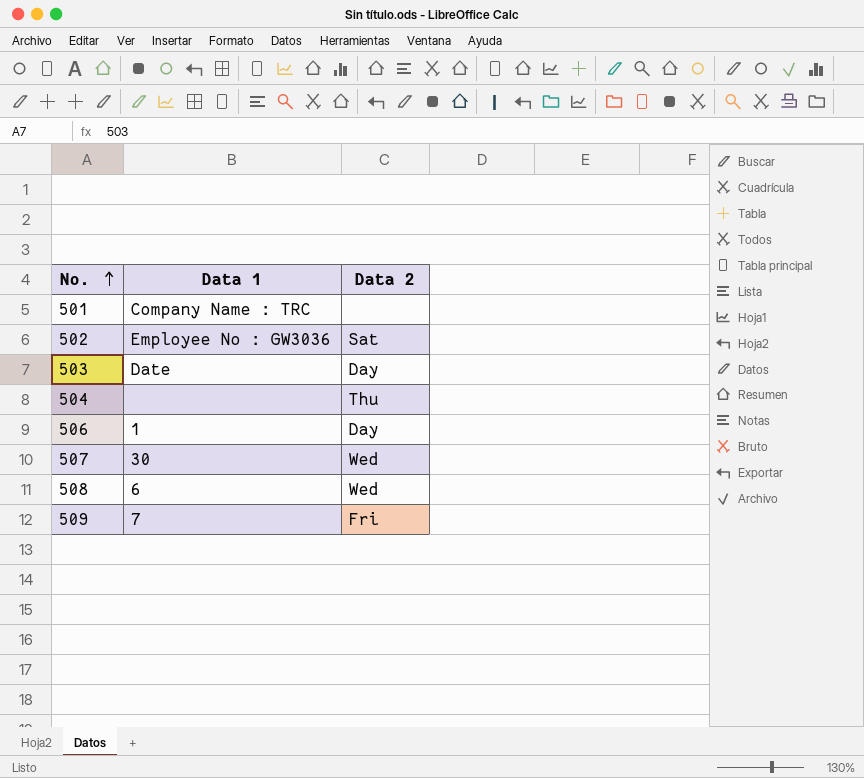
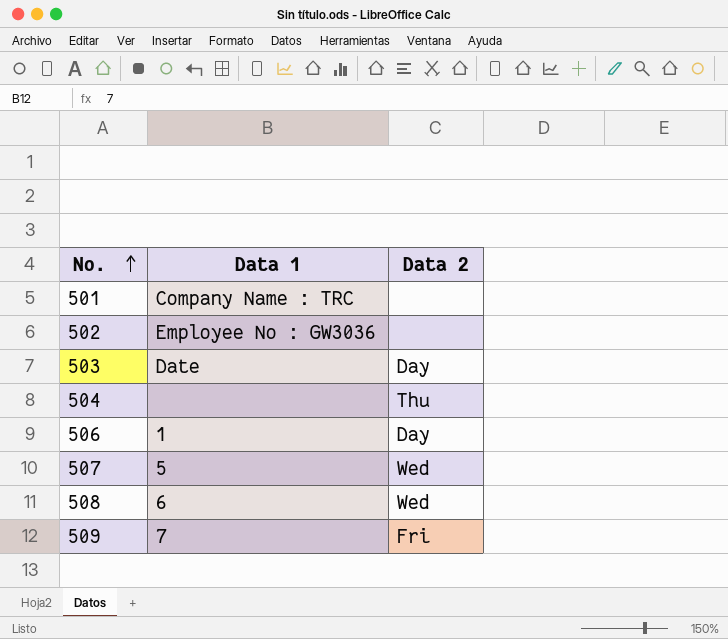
502 | Data 2: Sat -> none
507 | Data 1: 30 -> 5

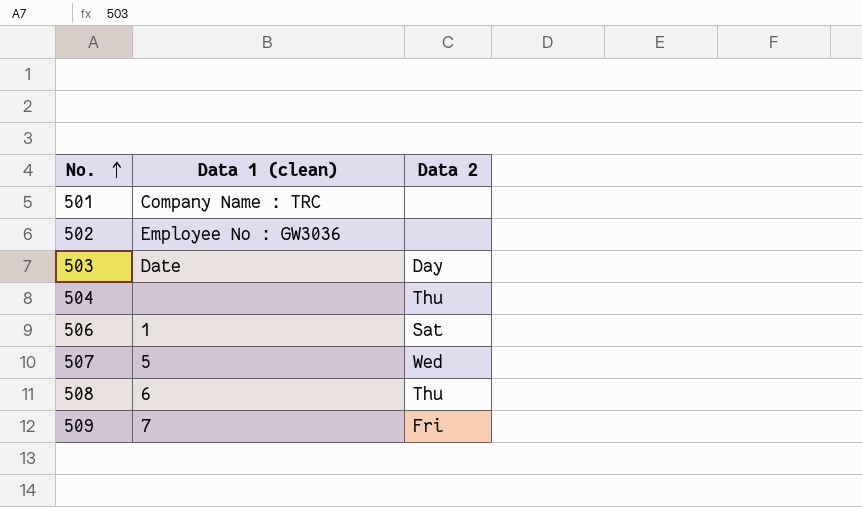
column name: Data 1 -> Data 1 (clean)
506 | Data 2: Day -> Sat
508 | Data 2: Wed -> Thu

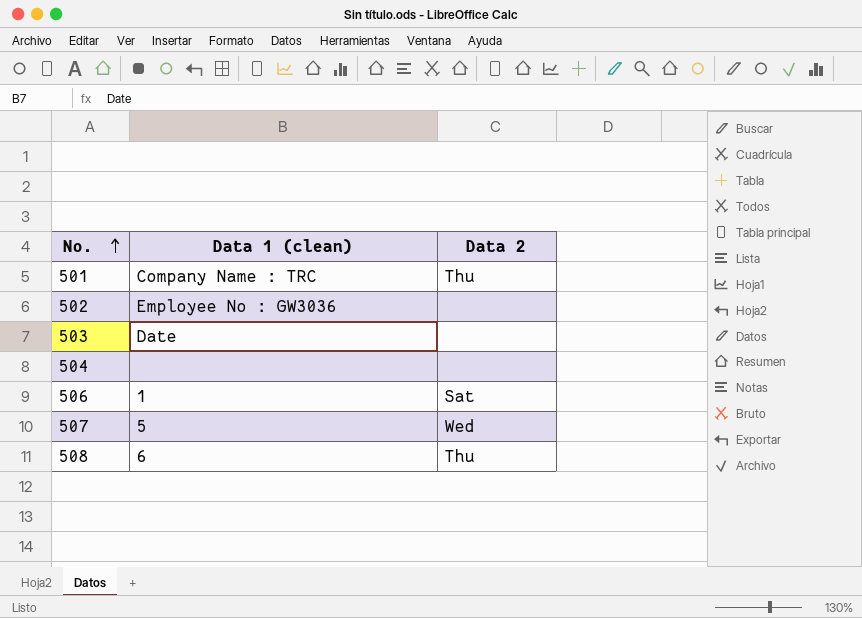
row 509: 7 | Fri -> none
501 | Data 2: none -> Thu
503 | Data 2: Day -> none
504 | Data 2: Thu -> none

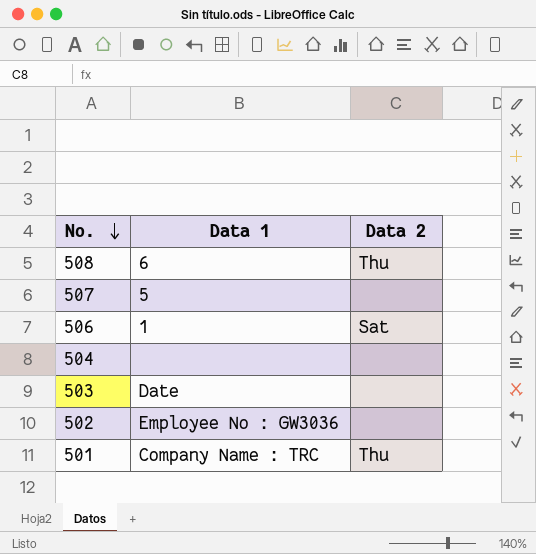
row order: No. ascending -> No. descending
column name: Data 1 (clean) -> Data 1
507 | Data 2: Wed -> none

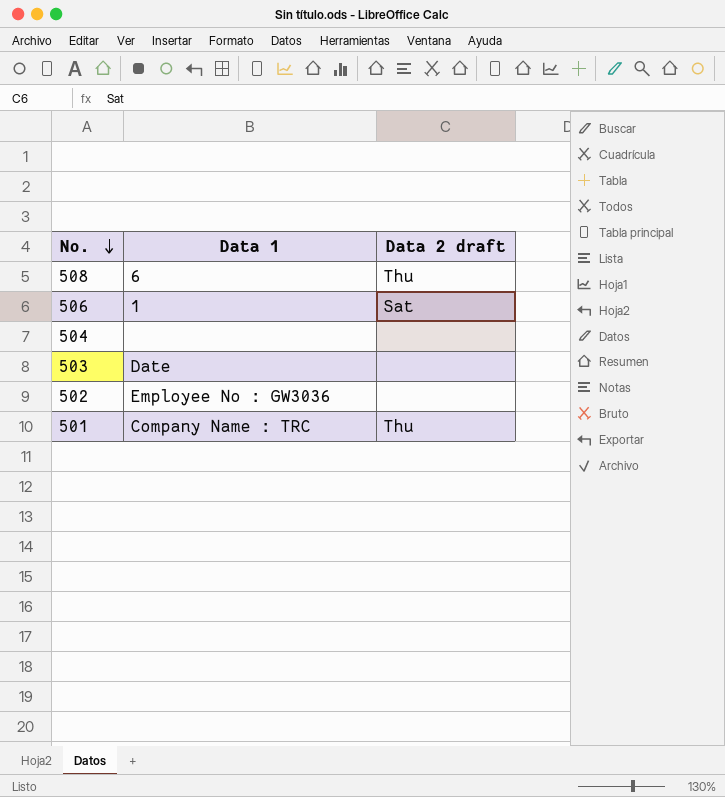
column name: Data 2 -> Data 2 draft
row 507: 5 | none -> none

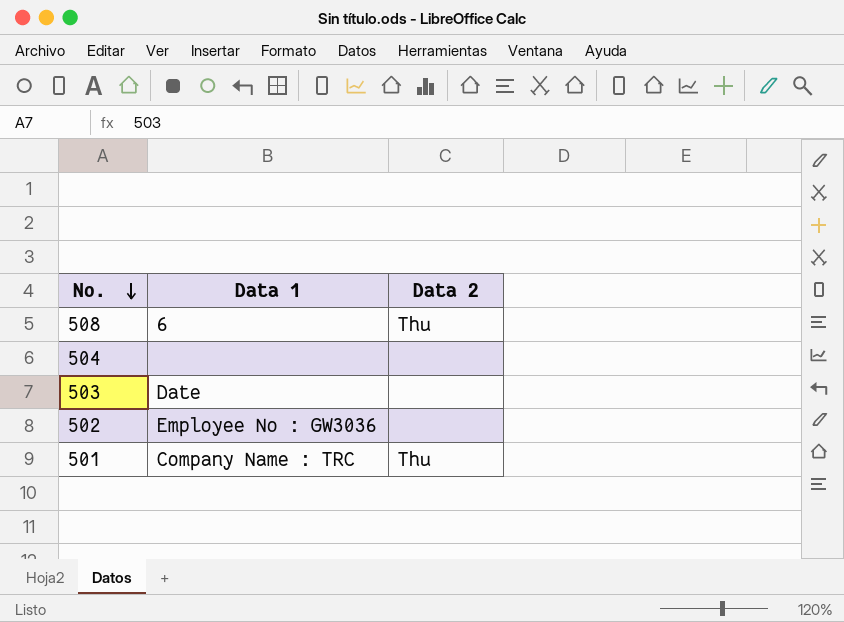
column name: Data 2 draft -> Data 2
row 506: 1 | Sat -> none

